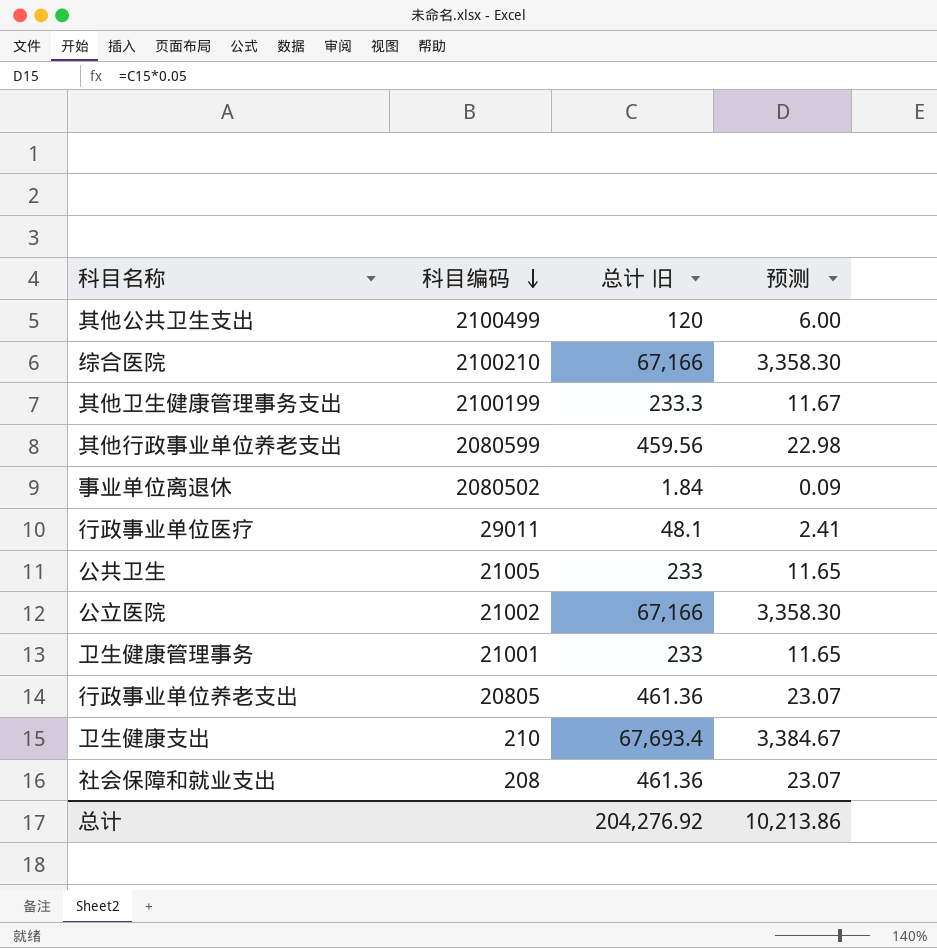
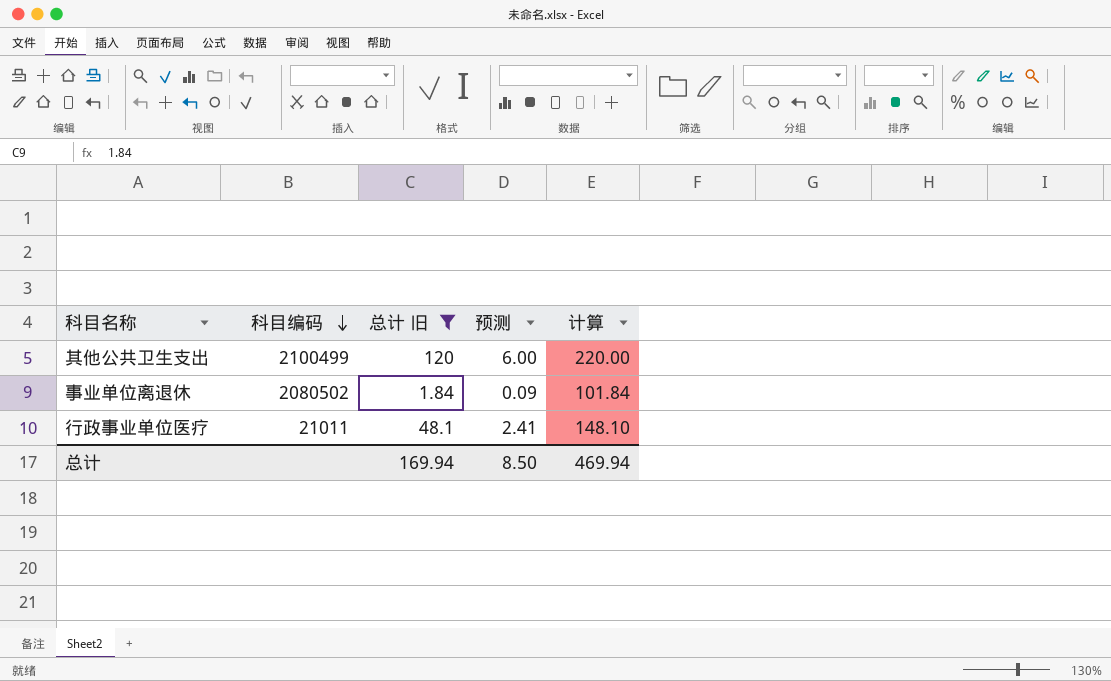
filter: none -> 总计 旧 <= 120
column 计算 | formula: none -> [总计 旧] + 100
行政事业单位医疗 | 科目编码: 29011 -> 21011
总计 | 总计 旧: 204,276.92 -> 169.94
总计 | 预测: 10,213.86 -> 8.50

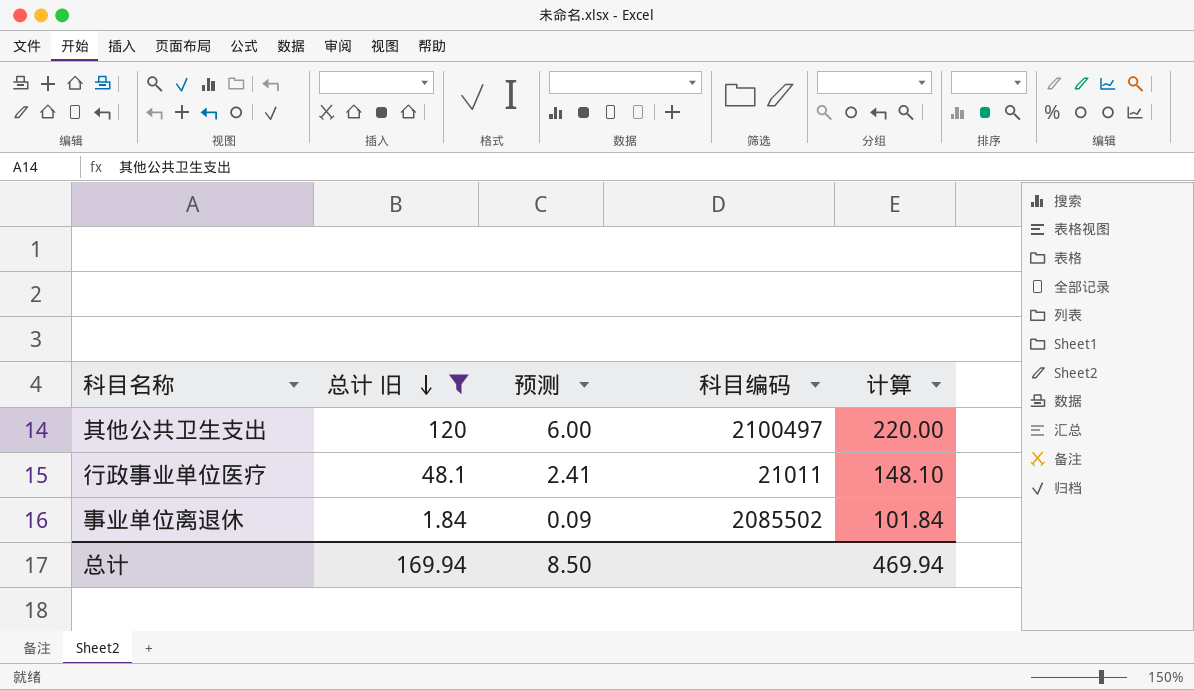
row order: 科目编码 descending -> 总计 旧 descending
column 科目编码 | position: 2 -> 4
其他公共卫生支出 | 科目编码: 2100499 -> 2100497
事业单位离退休 | 科目编码: 2080502 -> 2085502

